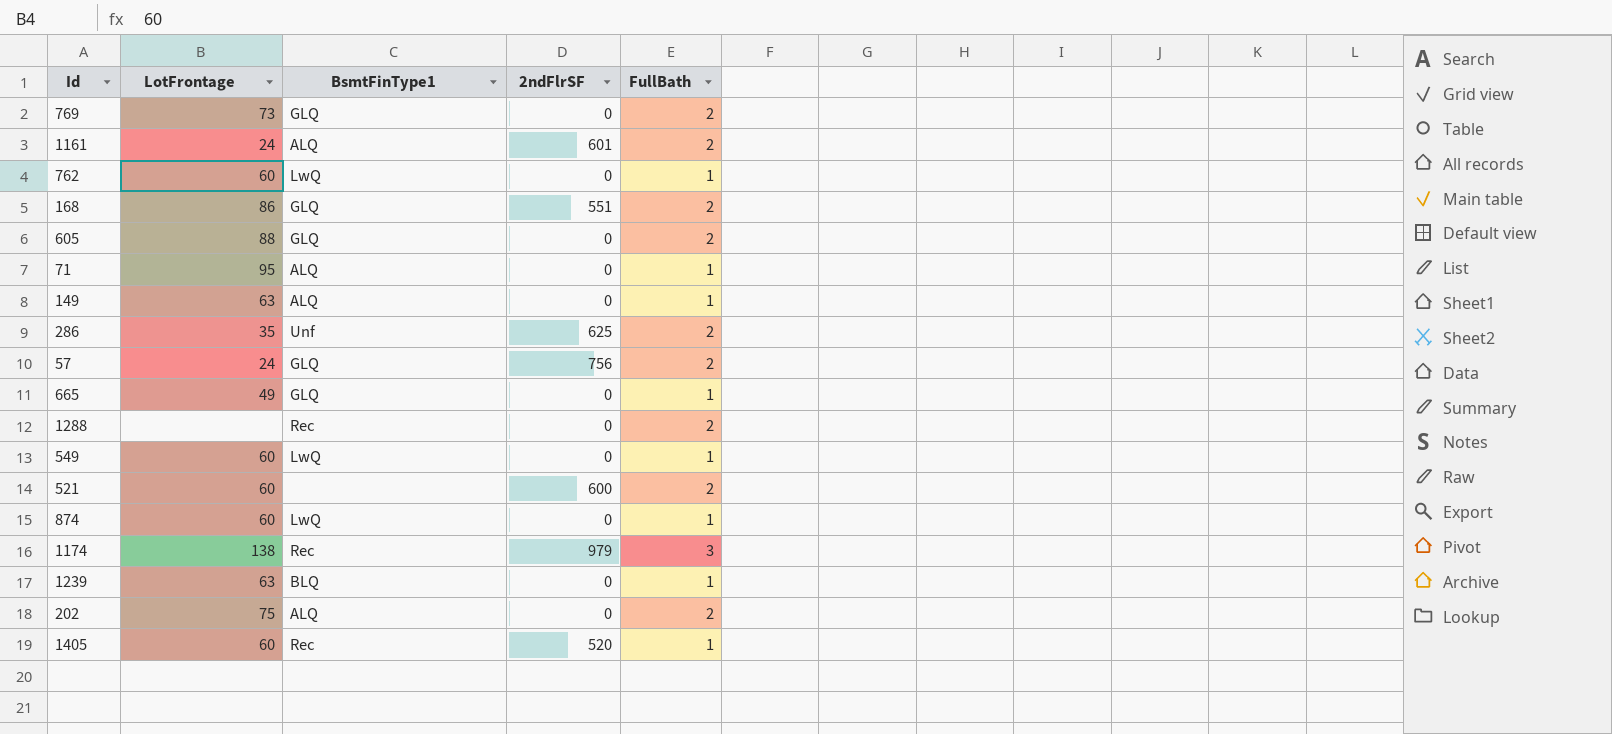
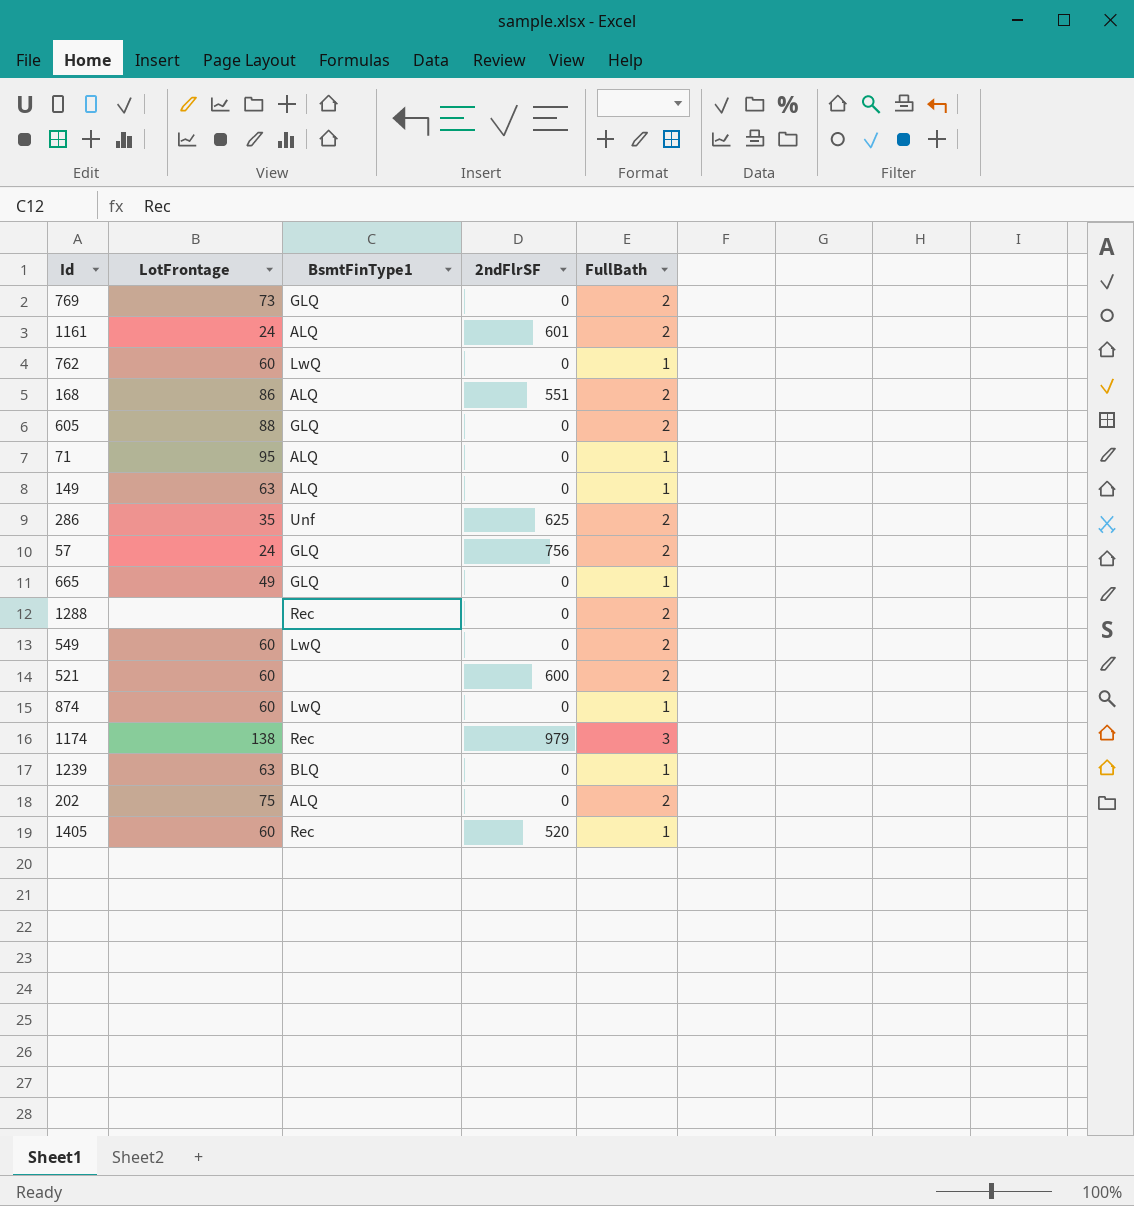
168 | BsmtFinType1: GLQ -> ALQ
549 | FullBath: 1 -> 2

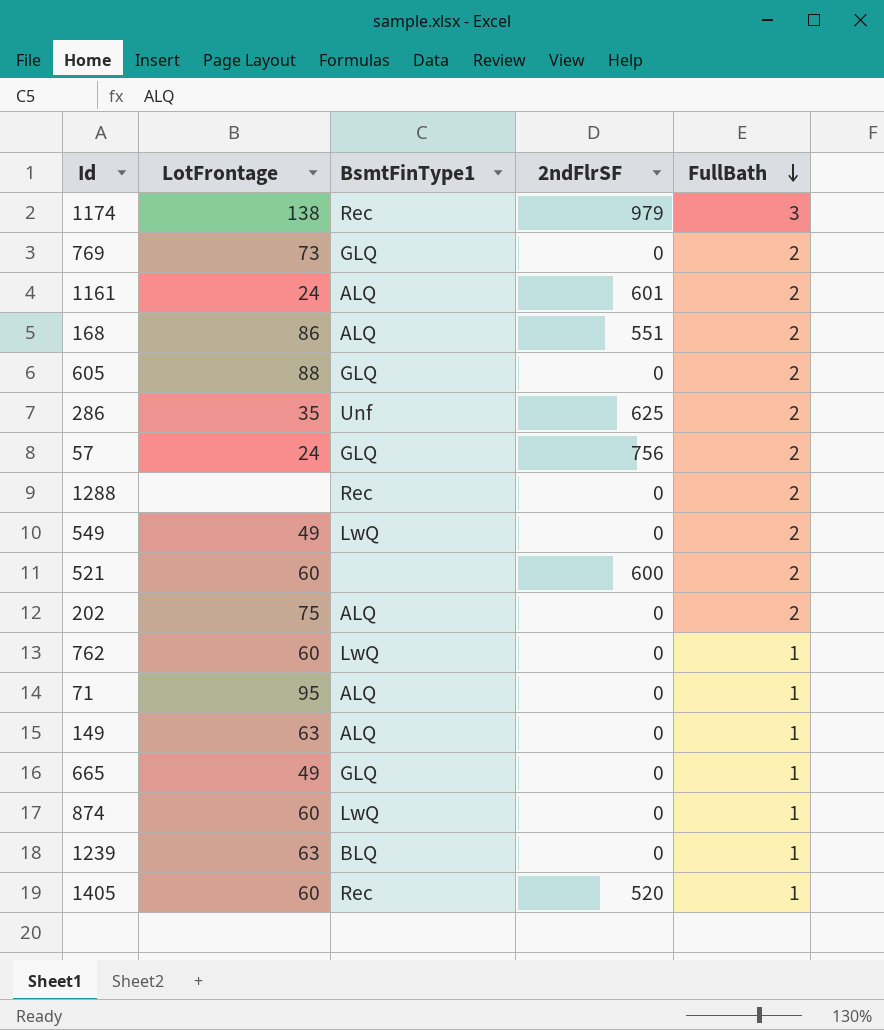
row order: none -> FullBath descending
549 | LotFrontage: 60 -> 49

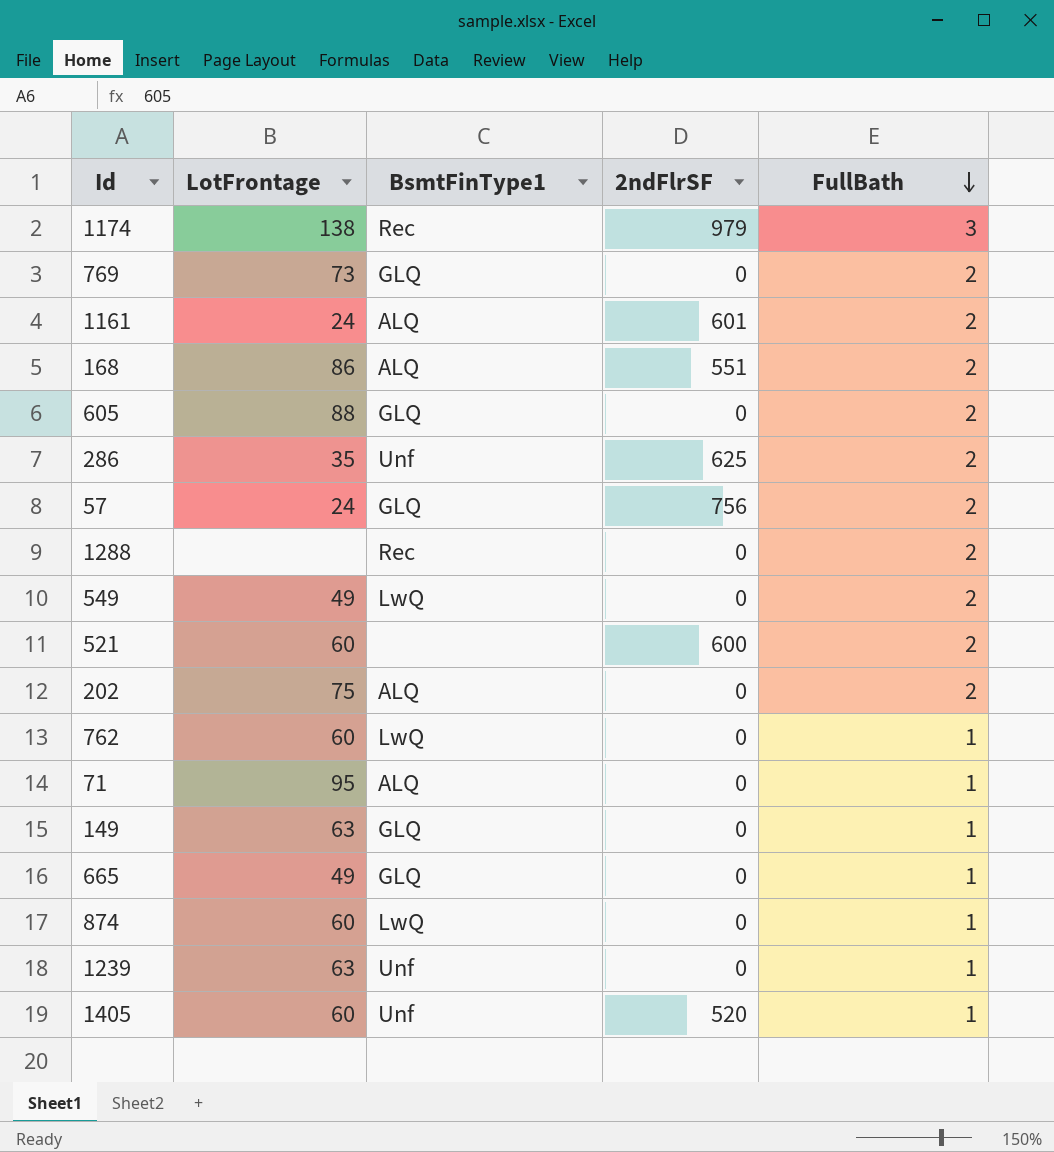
149 | BsmtFinType1: ALQ -> GLQ
1239 | BsmtFinType1: BLQ -> Unf
1405 | BsmtFinType1: Rec -> Unf

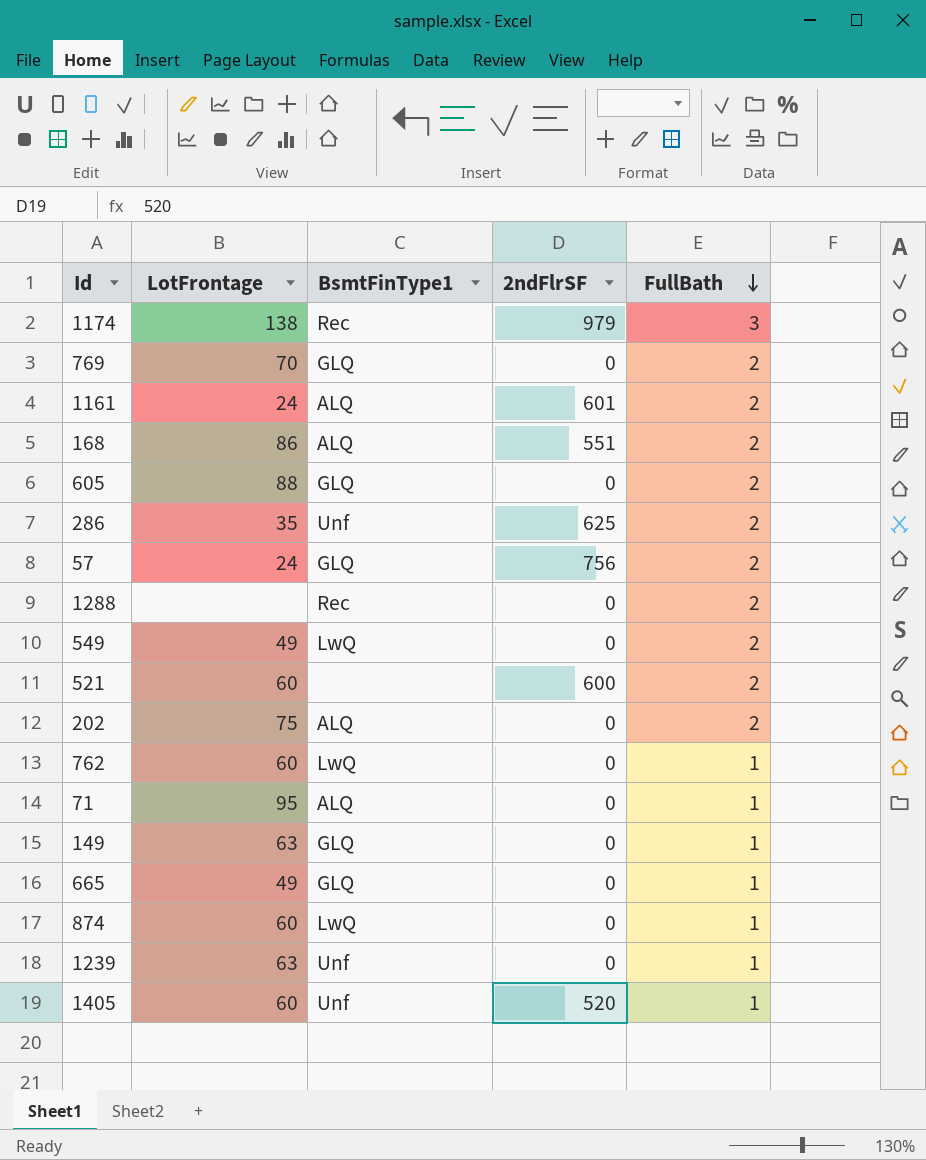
769 | LotFrontage: 73 -> 70

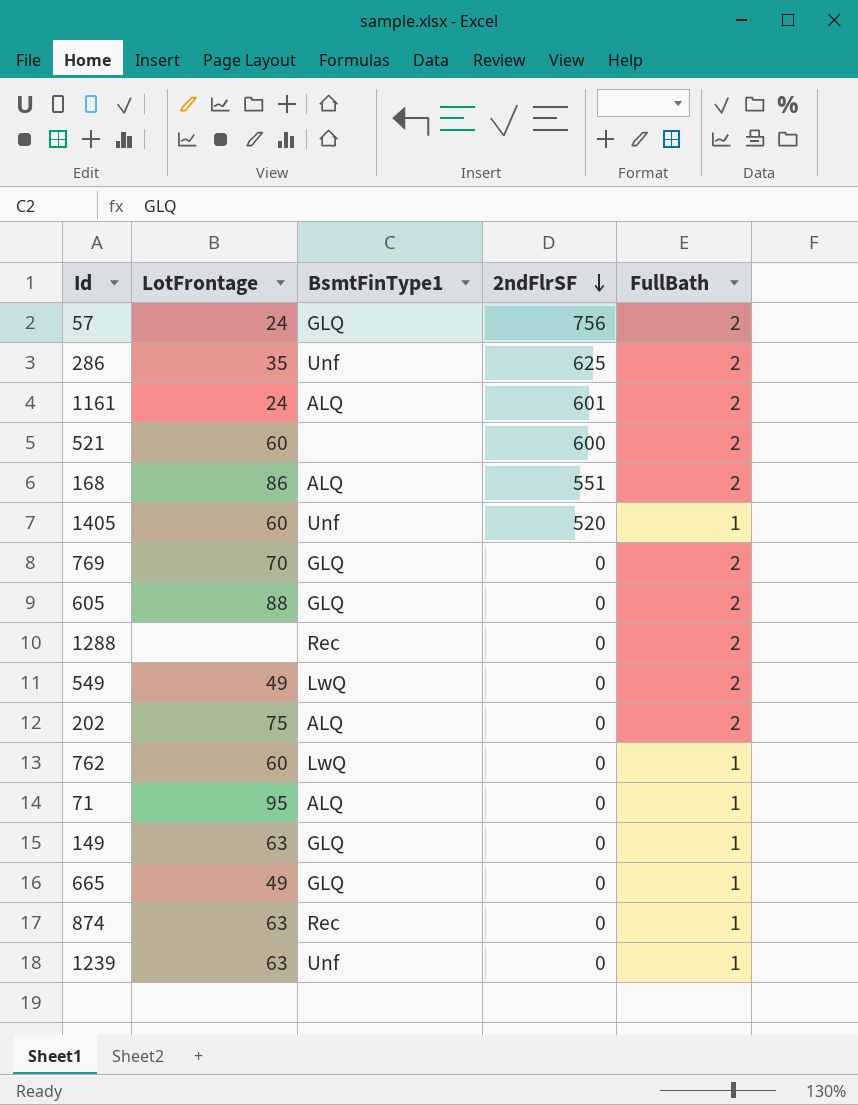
row order: FullBath descending -> 2ndFlrSF descending
row 1174: 138 | Rec | 979 | 3 -> none
874 | LotFrontage: 60 -> 63
874 | BsmtFinType1: LwQ -> Rec

